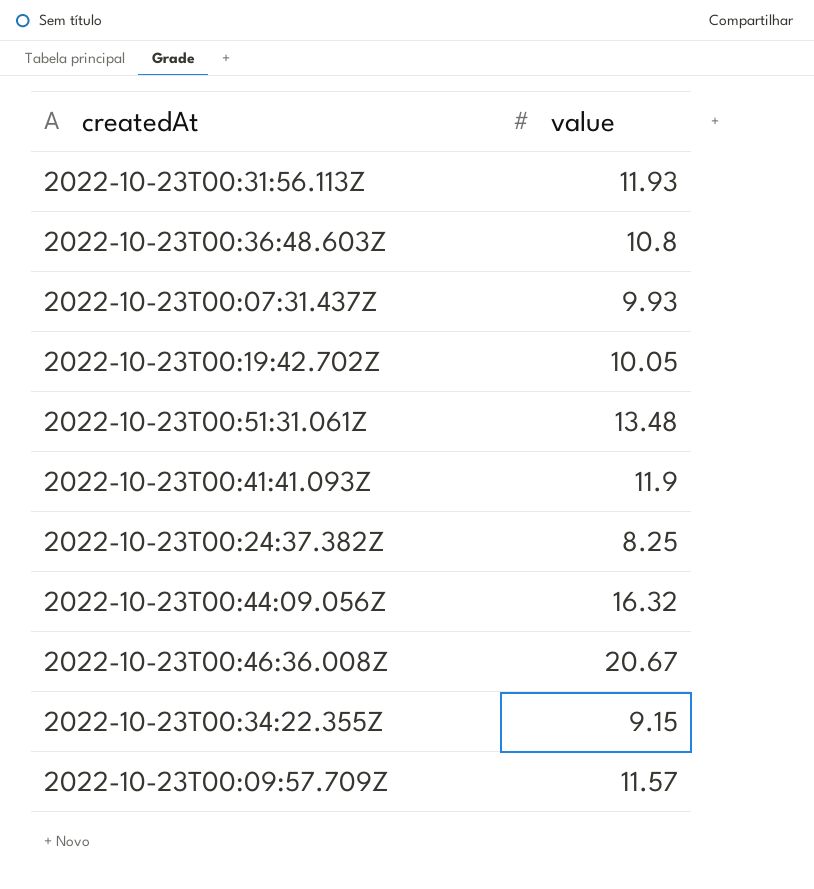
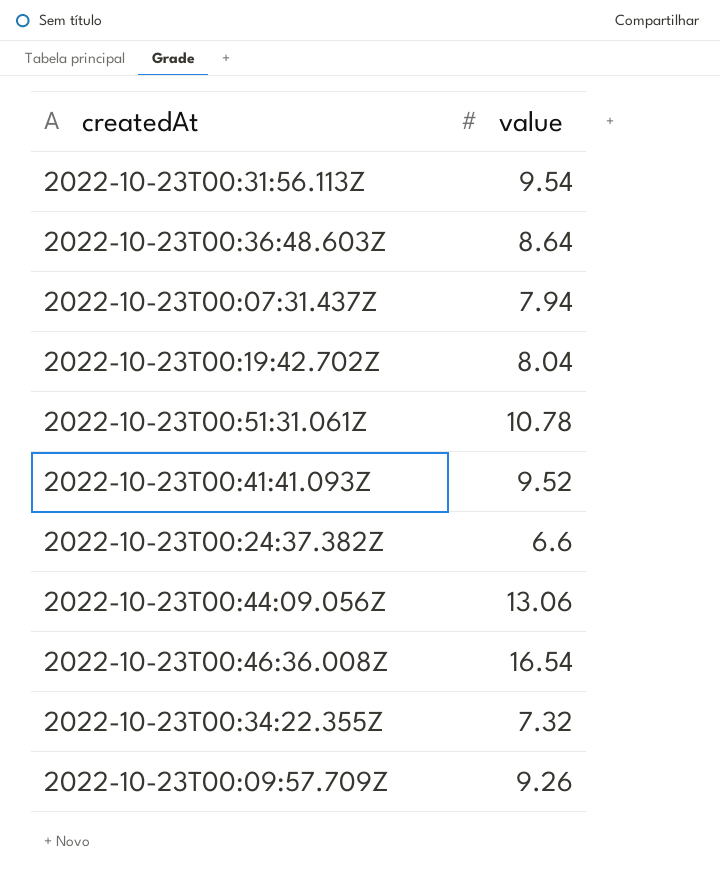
2022-10-23T00:31:56.113Z | value: 11.93 -> 9.54
2022-10-23T00:36:48.603Z | value: 10.8 -> 8.64
2022-10-23T00:07:31.437Z | value: 9.93 -> 7.94
2022-10-23T00:19:42.702Z | value: 10.05 -> 8.04
2022-10-23T00:51:31.061Z | value: 13.48 -> 10.78
2022-10-23T00:41:41.093Z | value: 11.9 -> 9.52
2022-10-23T00:24:37.382Z | value: 8.25 -> 6.6
2022-10-23T00:44:09.056Z | value: 16.32 -> 13.06
2022-10-23T00:46:36.008Z | value: 20.67 -> 16.54
2022-10-23T00:34:22.355Z | value: 9.15 -> 7.32
2022-10-23T00:09:57.709Z | value: 11.57 -> 9.26

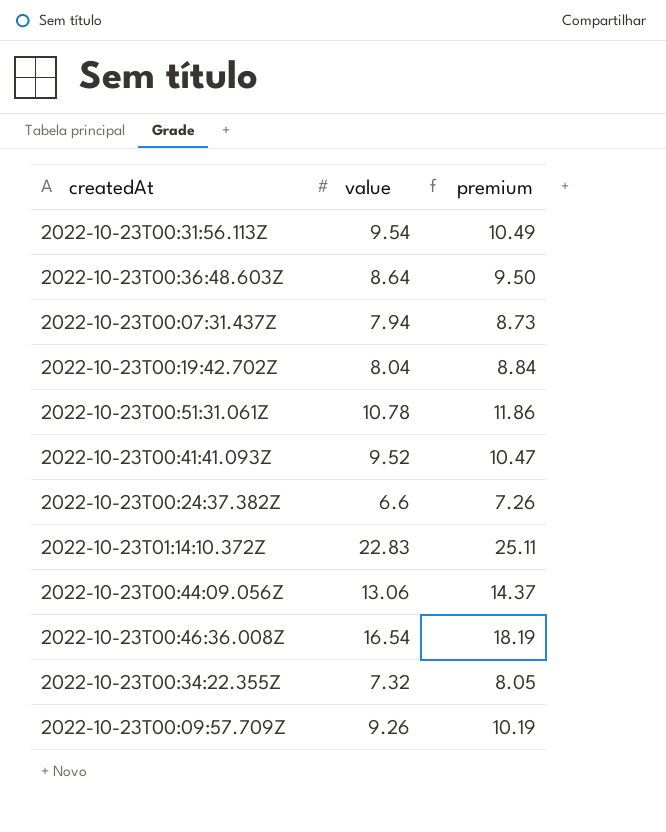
column premium | formula: none -> [value] * 1.1
row 2022-10-23T01:14:10.372Z: none -> 22.83 | 25.11

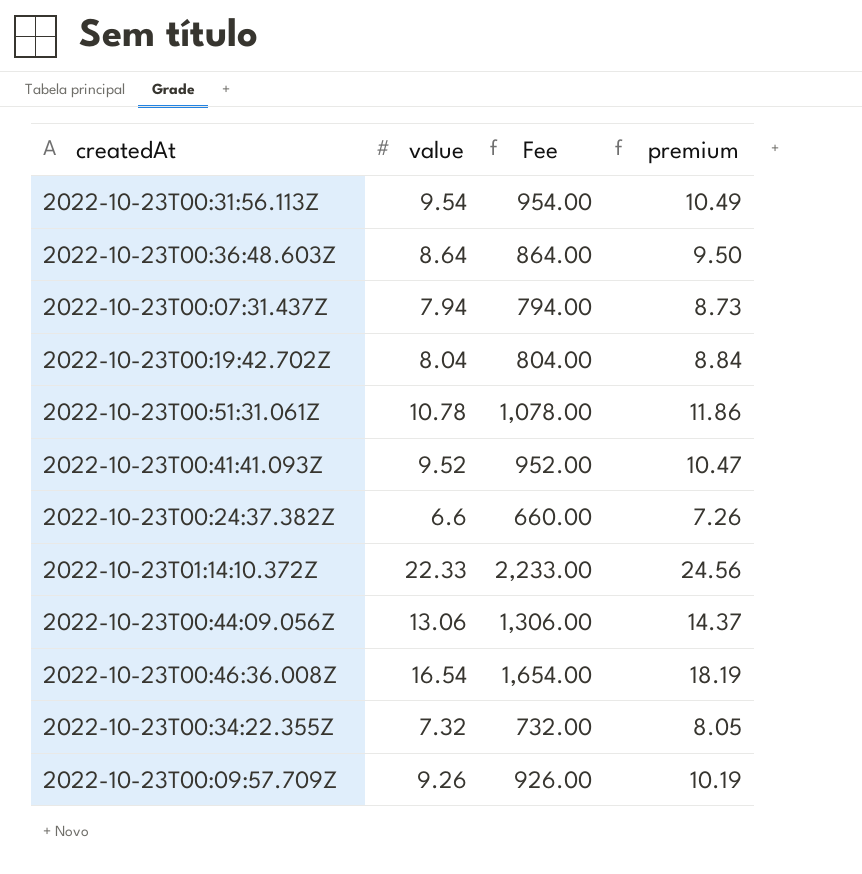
column Fee | formula: none -> [value] * 100
2022-10-23T01:14:10.372Z | value: 22.83 -> 22.33
2022-10-23T01:14:10.372Z | premium: 25.11 -> 24.56

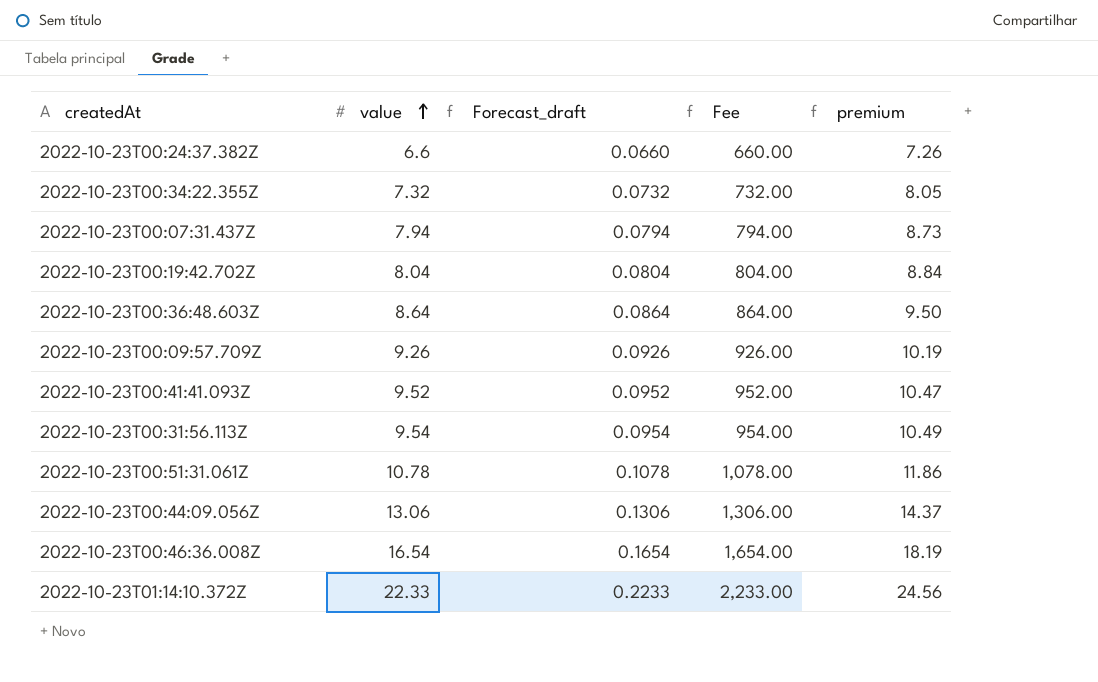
row order: none -> value ascending
column Forecast_draft | formula: none -> [value] * 0.01

